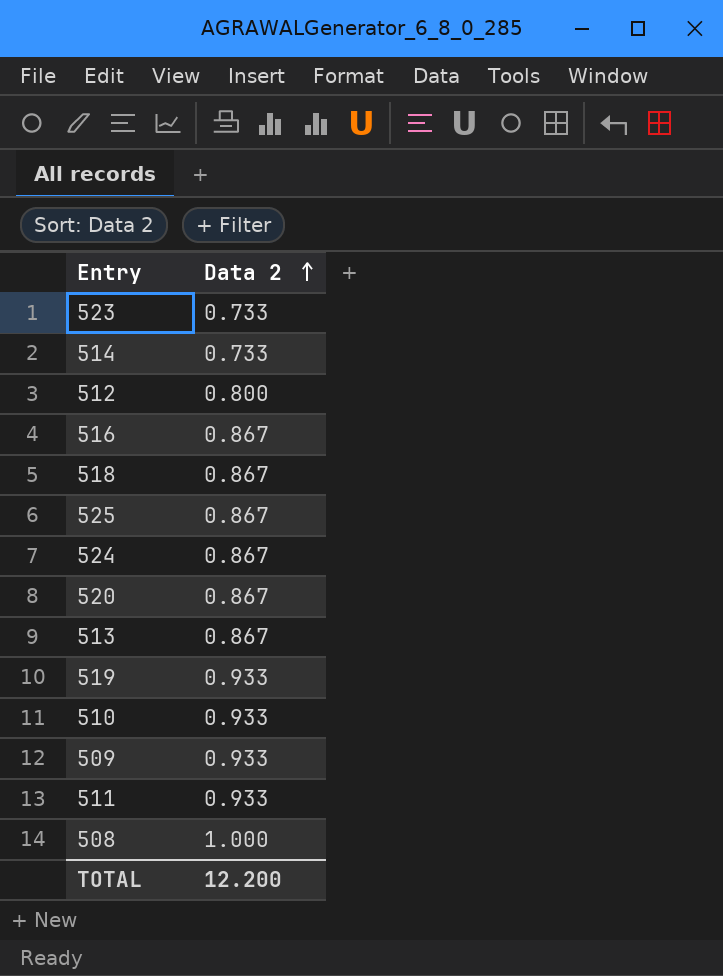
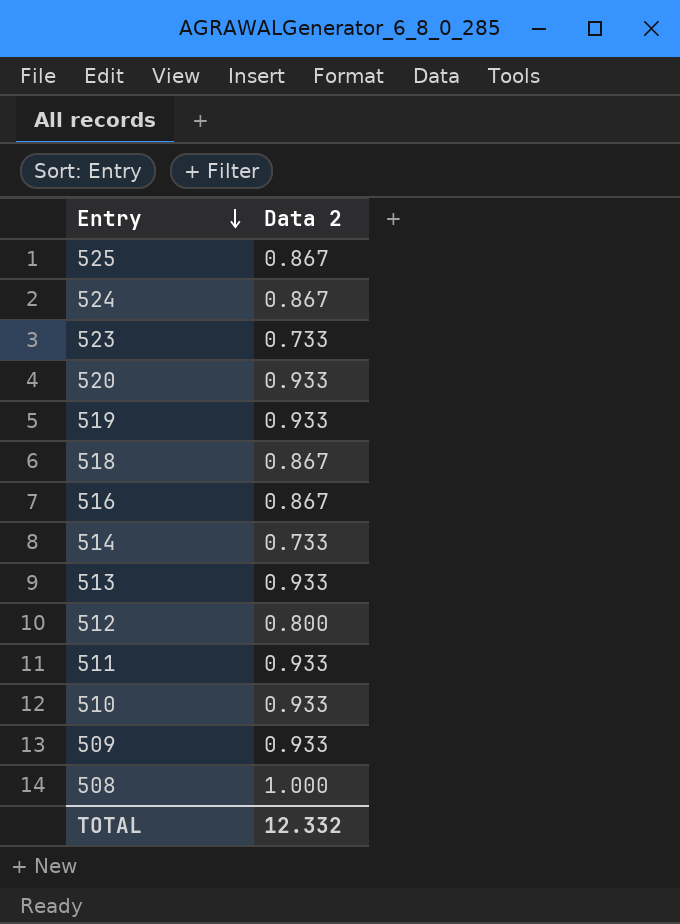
row order: Data 2 ascending -> Entry descending
520 | Data 2: 0.867 -> 0.933
513 | Data 2: 0.867 -> 0.933
TOTAL | Data 2: 12.200 -> 12.332

